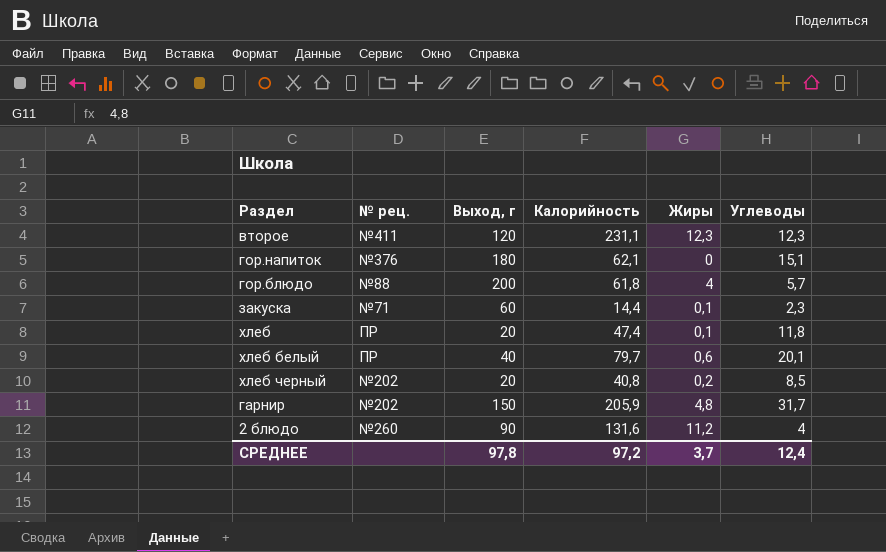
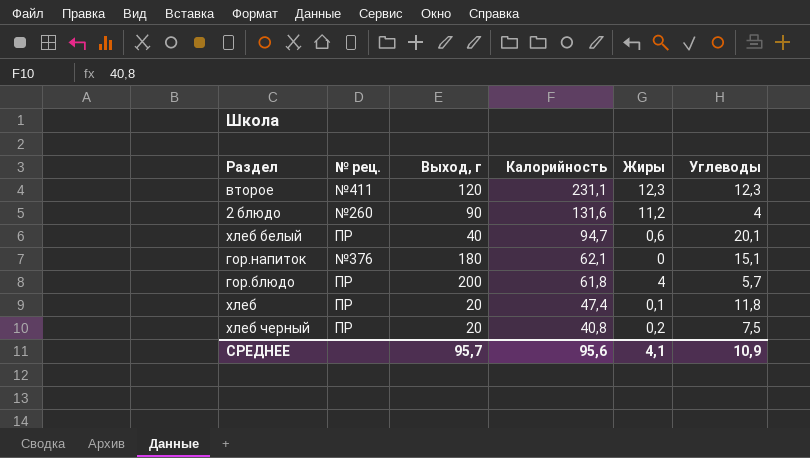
row order: none -> Калорийность descending
row закуска: №71 | 60 | 14,4 | 0,1 | 2,3 -> none
row гарнир: №202 | 150 | 205,9 | 4,8 | 31,7 -> none
хлеб белый | Калорийность: 79,7 -> 94,7
гор.блюдо | № рец.: №88 -> ПР
хлеб черный | № рец.: №202 -> ПР
хлеб черный | Углеводы: 8,5 -> 7,5
СРЕДНЕЕ | Выход, г: 97,8 -> 95,7
СРЕДНЕЕ | Калорийность: 97,2 -> 95,6
СРЕДНЕЕ | Жиры: 3,7 -> 4,1
СРЕДНЕЕ | Углеводы: 12,4 -> 10,9

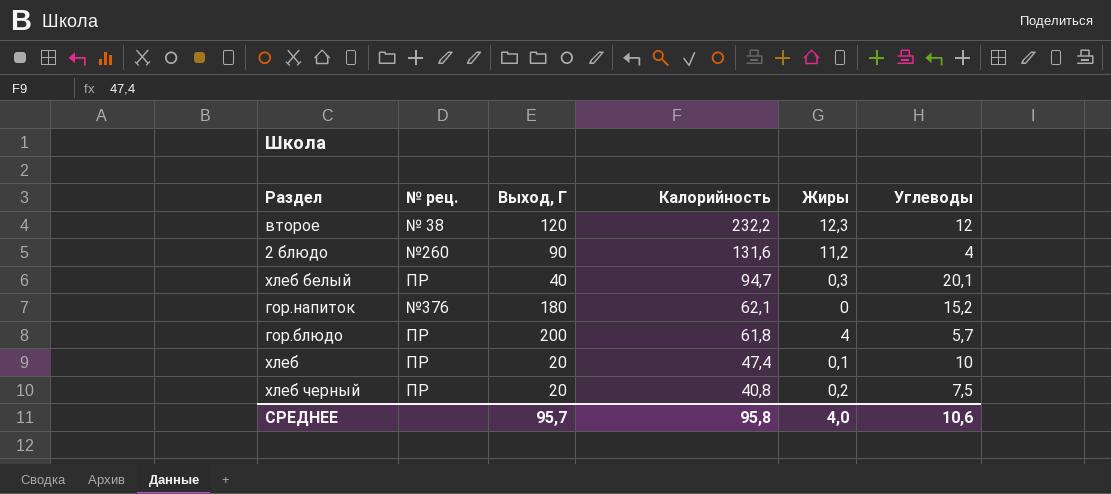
column name: Выход, г -> Выход, Г
второе | № рец.: №411 -> № 38
второе | Калорийность: 231,1 -> 232,2
второе | Углеводы: 12,3 -> 12
хлеб белый | Жиры: 0,6 -> 0,3
гор.напиток | Углеводы: 15,1 -> 15,2
хлеб | Углеводы: 11,8 -> 10
СРЕДНЕЕ | Калорийность: 95,6 -> 95,8
СРЕДНЕЕ | Жиры: 4,1 -> 4,0
СРЕДНЕЕ | Углеводы: 10,9 -> 10,6

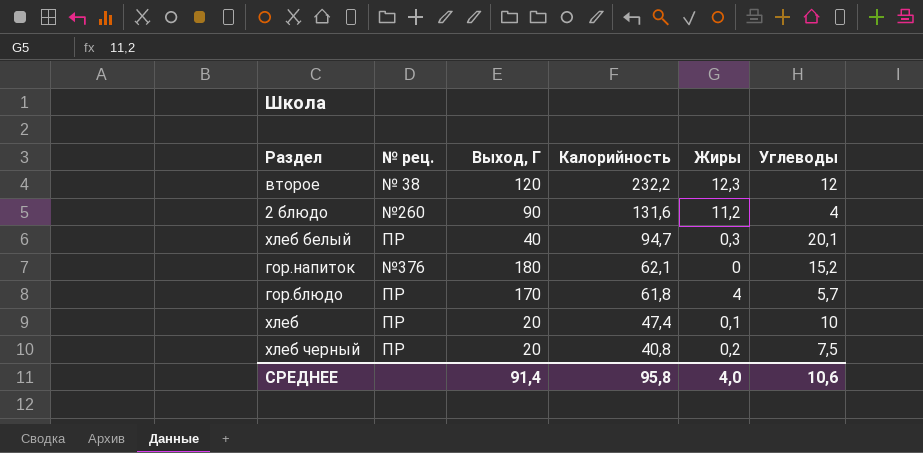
гор.блюдо | Выход, Г: 200 -> 170
СРЕДНЕЕ | Выход, Г: 95,7 -> 91,4

